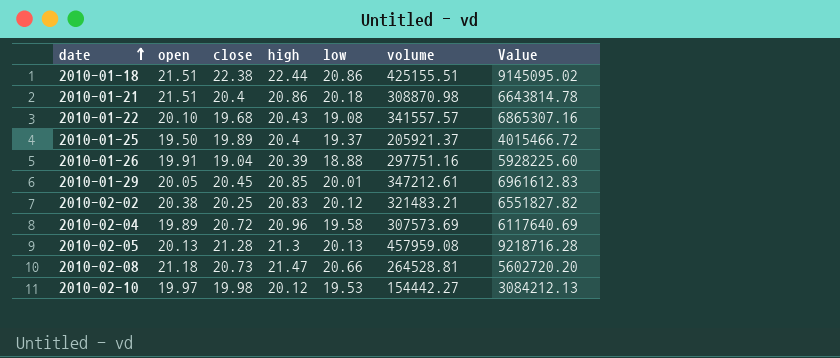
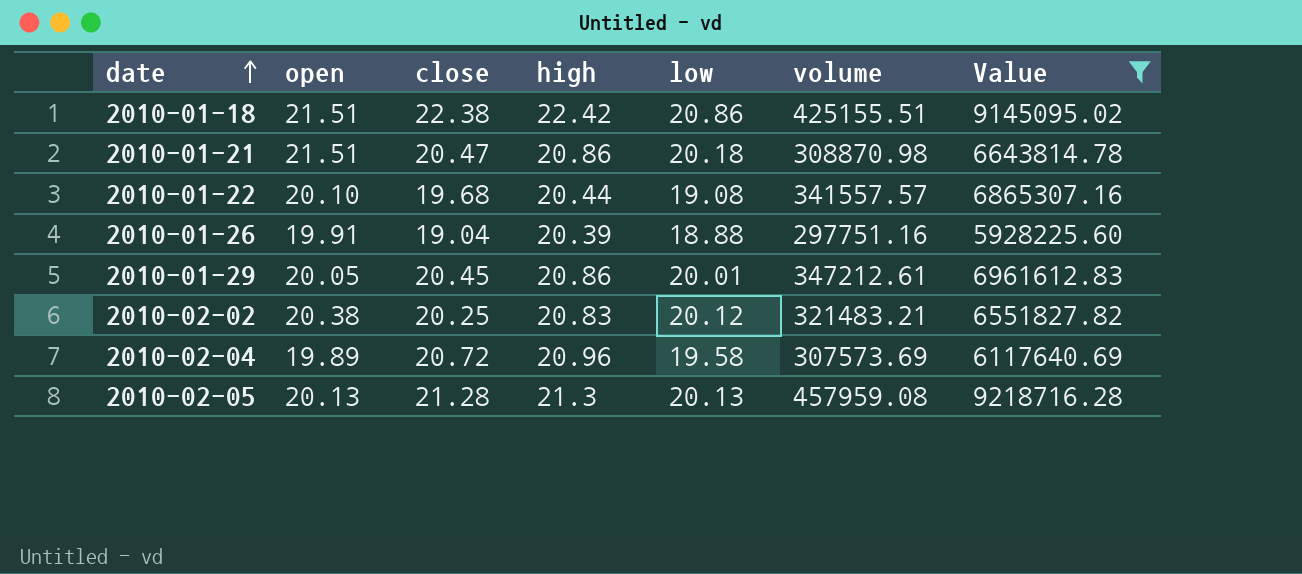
filter: none -> Value >= 5928225.60
2010-01-18 | high: 22.44 -> 22.42
2010-01-21 | close: 20.4 -> 20.47
2010-01-22 | high: 20.43 -> 20.44
2010-01-29 | high: 20.85 -> 20.86

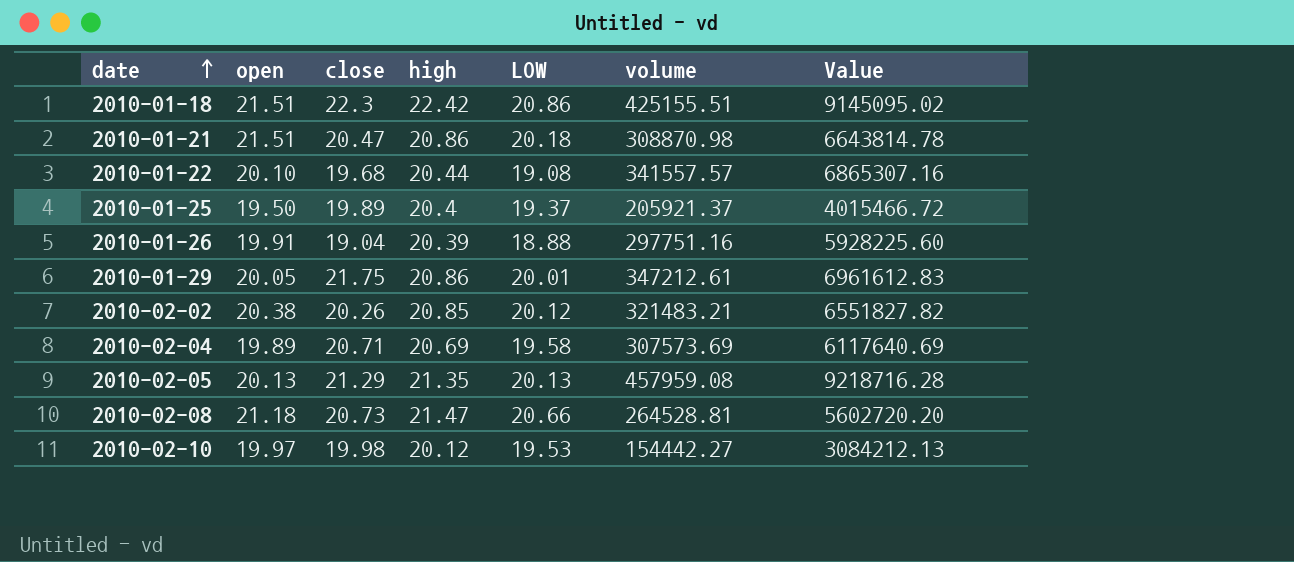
filter: Value >= 5928225.60 -> none
column name: low -> LOW
2010-01-18 | close: 22.38 -> 22.3
2010-01-29 | close: 20.45 -> 21.75
2010-02-02 | close: 20.25 -> 20.26
2010-02-02 | high: 20.83 -> 20.85
2010-02-04 | close: 20.72 -> 20.71
2010-02-04 | high: 20.96 -> 20.69
2010-02-05 | close: 21.28 -> 21.29
2010-02-05 | high: 21.3 -> 21.35

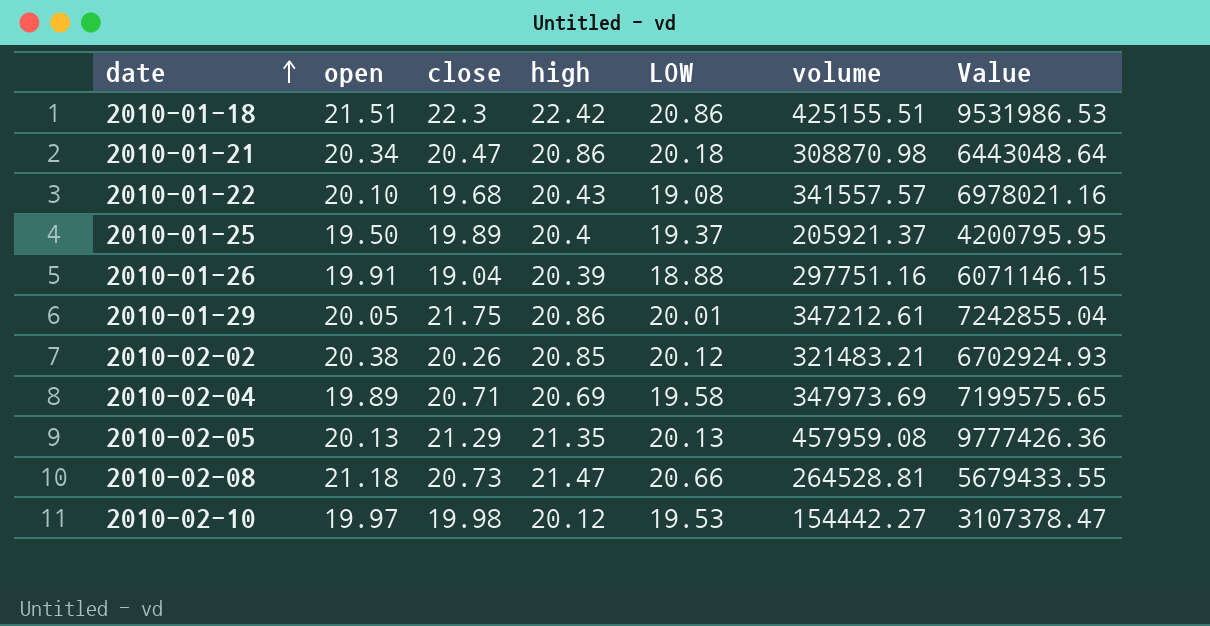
column Value | formula: [open] * [volume] -> [high] * [volume]
2010-01-21 | open: 21.51 -> 20.34
2010-01-22 | high: 20.44 -> 20.43
2010-02-04 | volume: 307573.69 -> 347973.69

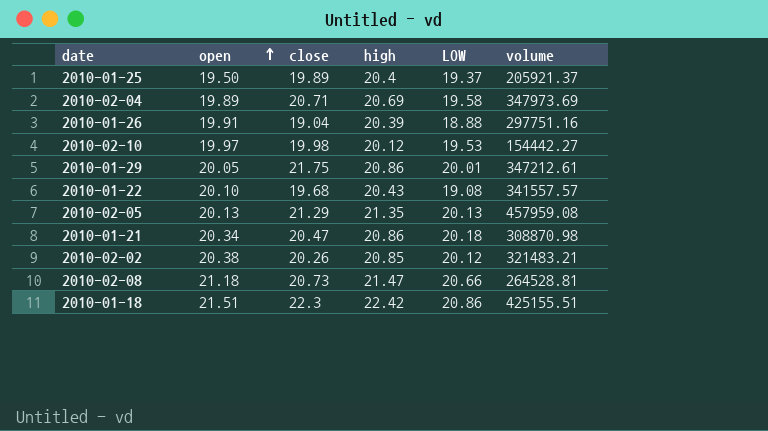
row order: date ascending -> open ascending
column Value | formula: [high] * [volume] -> none

